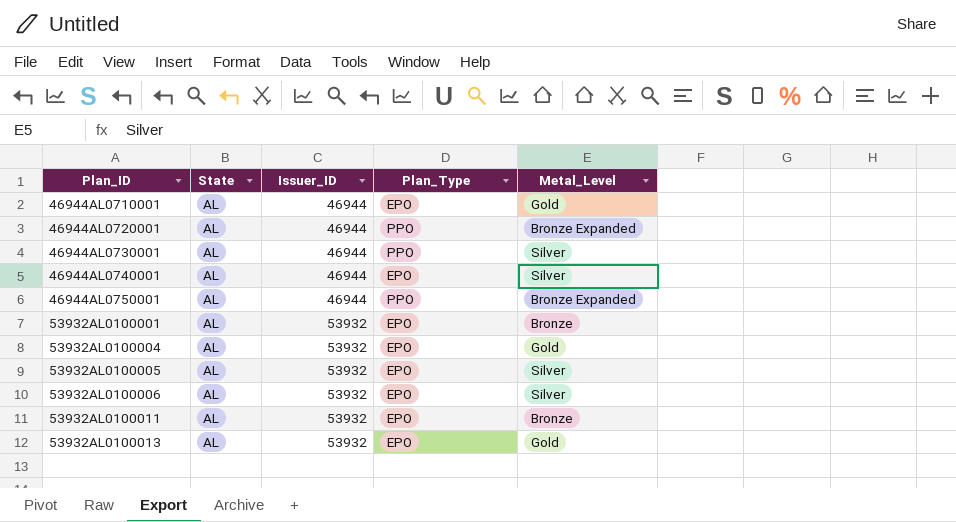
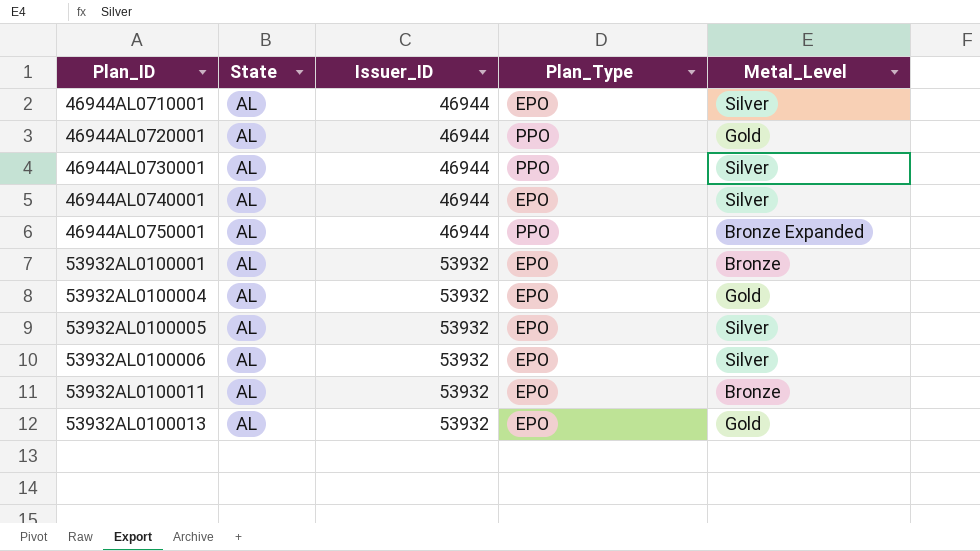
46944AL0710001 | Metal_Level: Gold -> Silver
46944AL0720001 | Metal_Level: Bronze Expanded -> Gold

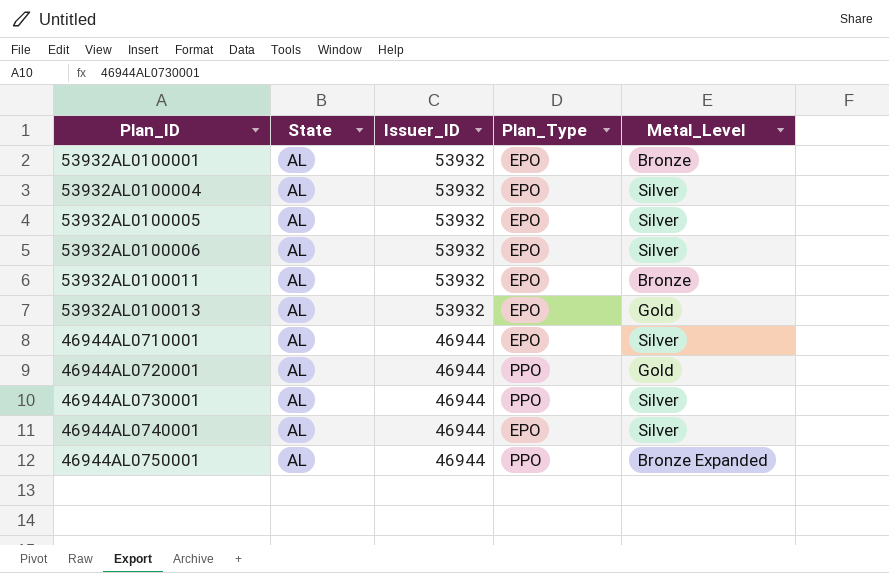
row order: Plan_ID ascending -> Issuer_ID descending
53932AL0100004 | Metal_Level: Gold -> Silver

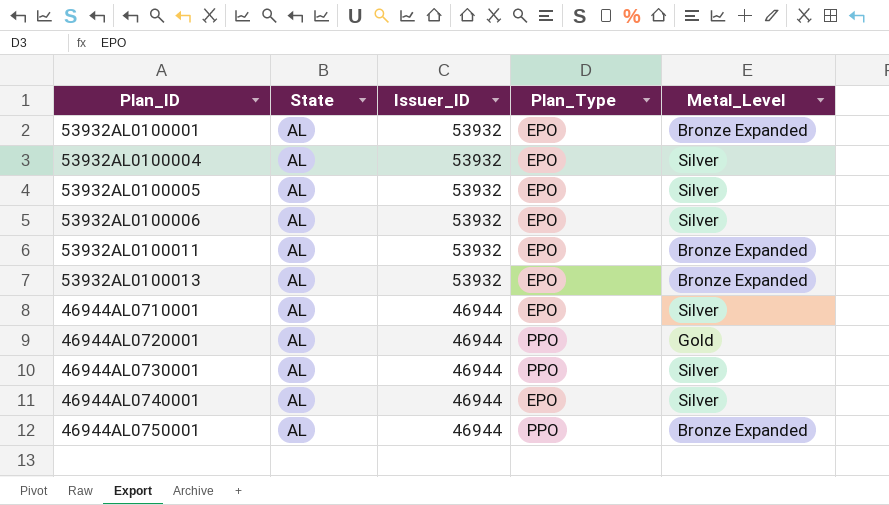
53932AL0100001 | Metal_Level: Bronze -> Bronze Expanded
53932AL0100011 | Metal_Level: Bronze -> Bronze Expanded
53932AL0100013 | Metal_Level: Gold -> Bronze Expanded

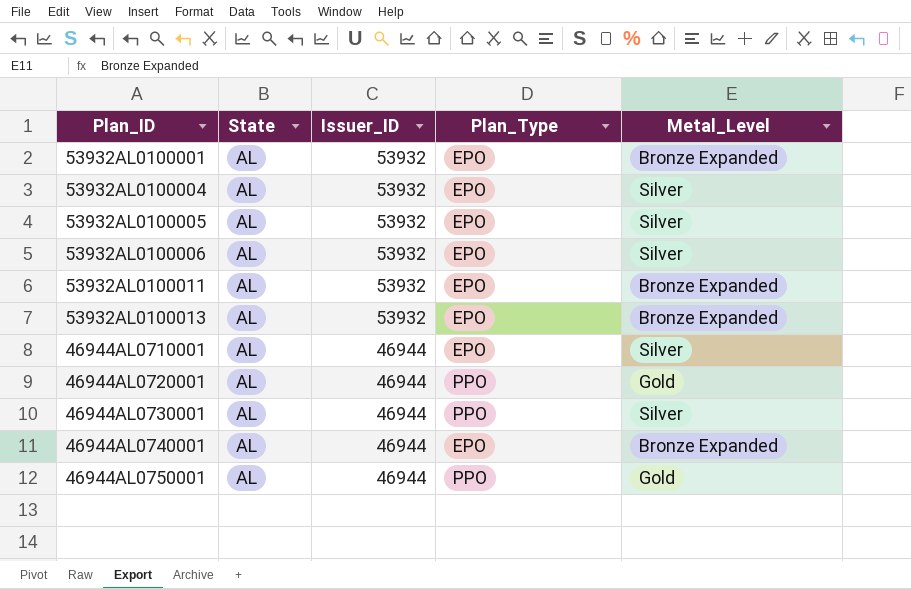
46944AL0740001 | Metal_Level: Silver -> Bronze Expanded
46944AL0750001 | Metal_Level: Bronze Expanded -> Gold

